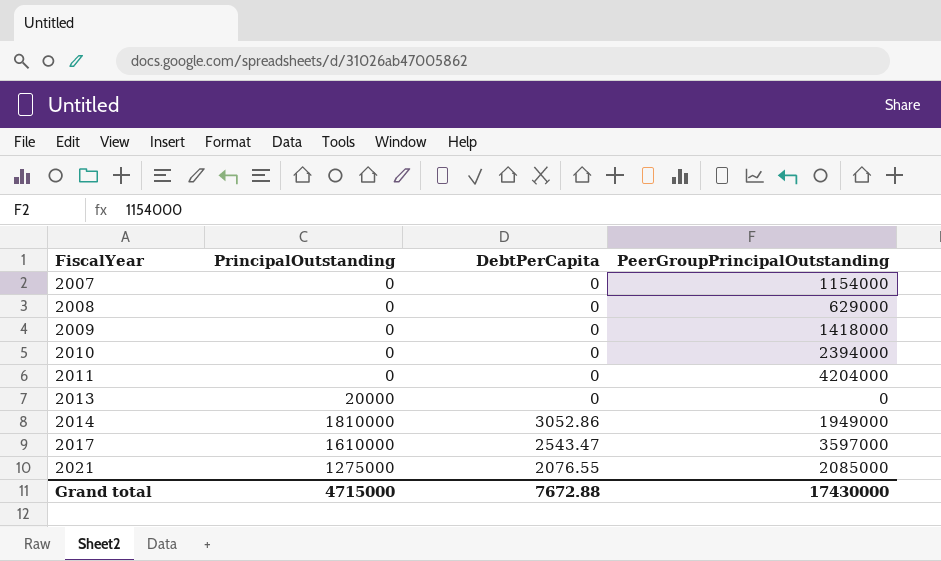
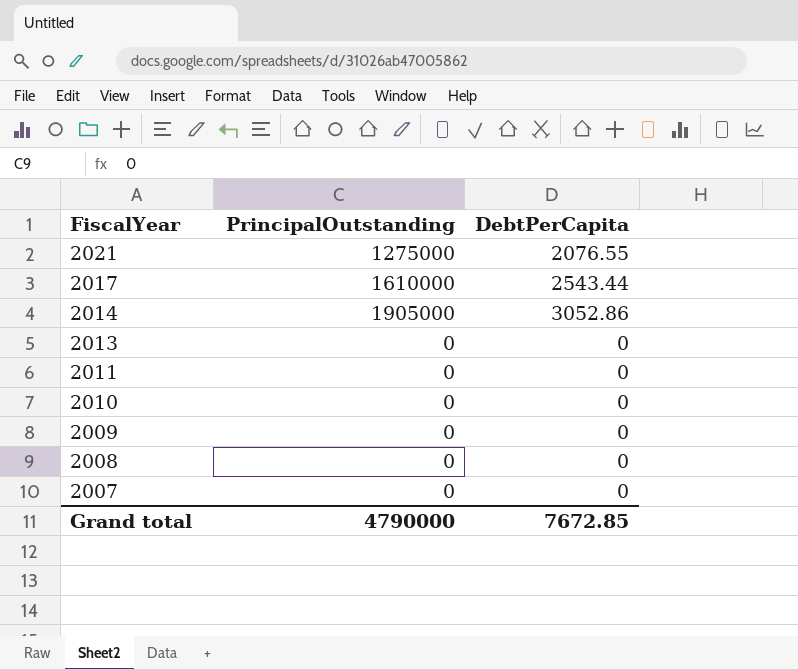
row order: FiscalYear ascending -> FiscalYear descending
column PeerGroupPrincipalOutstanding | position: 4 -> none
2017 | DebtPerCapita: 2543.47 -> 2543.44
2014 | PrincipalOutstanding: 1810000 -> 1905000
2013 | PrincipalOutstanding: 20000 -> 0
Grand total | PrincipalOutstanding: 4715000 -> 4790000
Grand total | DebtPerCapita: 7672.88 -> 7672.85

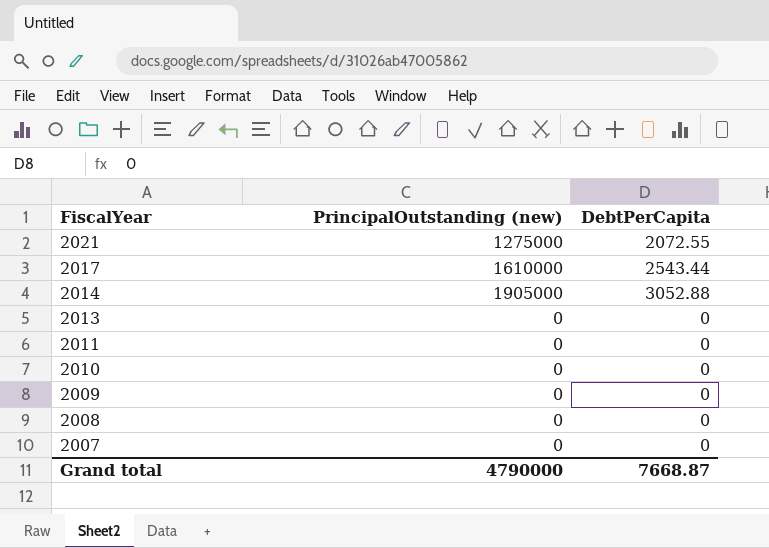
column name: PrincipalOutstanding -> PrincipalOutstanding (new)
2021 | DebtPerCapita: 2076.55 -> 2072.55
2014 | DebtPerCapita: 3052.86 -> 3052.88
Grand total | DebtPerCapita: 7672.85 -> 7668.87

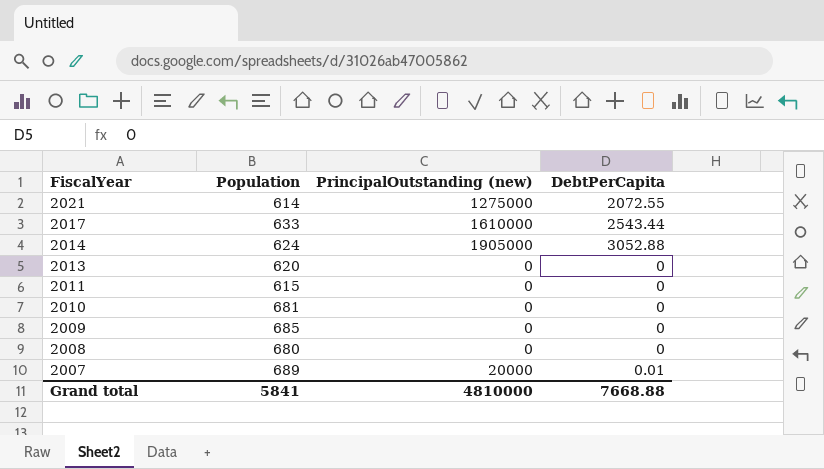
column Population | position: none -> 2
2007 | PrincipalOutstanding (new): 0 -> 20000
2007 | DebtPerCapita: 0 -> 0.01
Grand total | PrincipalOutstanding (new): 4790000 -> 4810000
Grand total | DebtPerCapita: 7668.87 -> 7668.88

